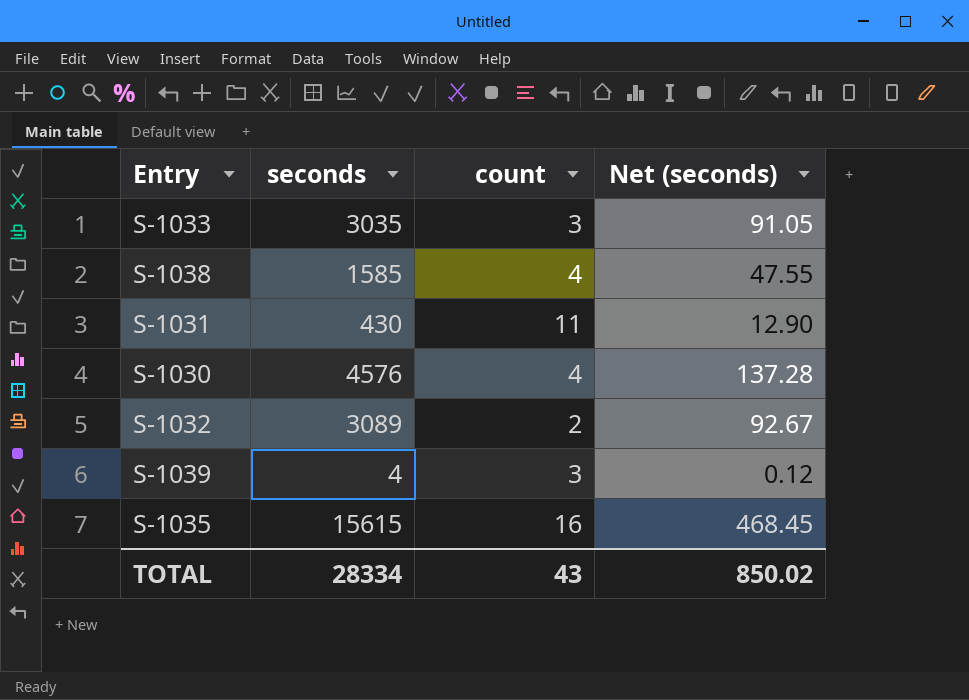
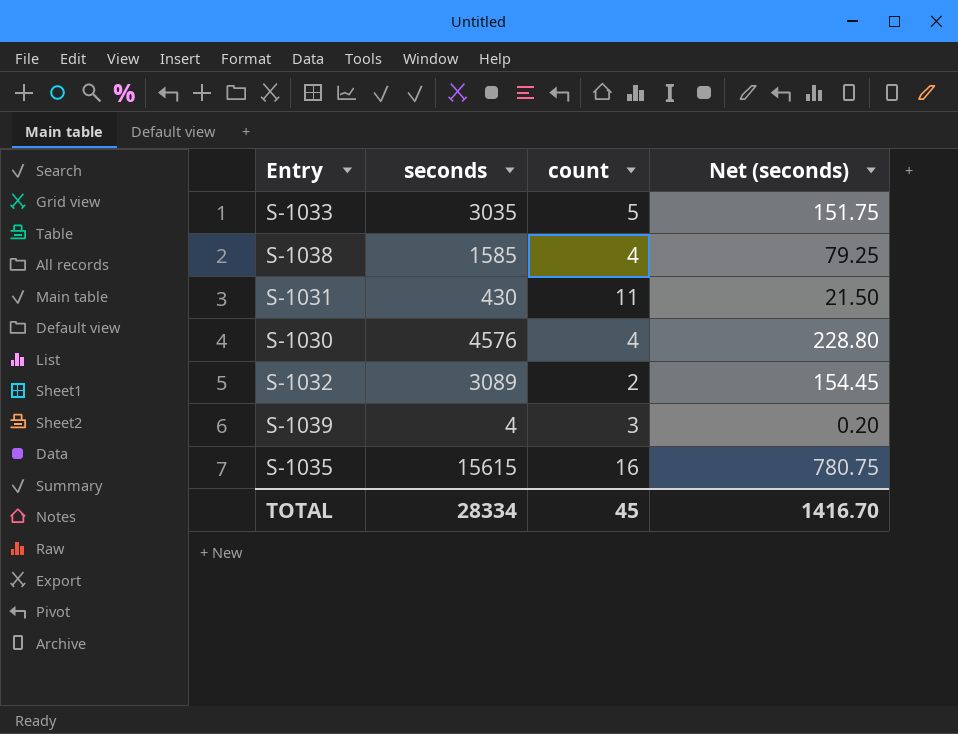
column Net (seconds) | formula: [seconds] * 0.03 -> [seconds] * 0.05
S-1033 | count: 3 -> 5
TOTAL | count: 43 -> 45
TOTAL | Net (seconds): 850.02 -> 1416.70

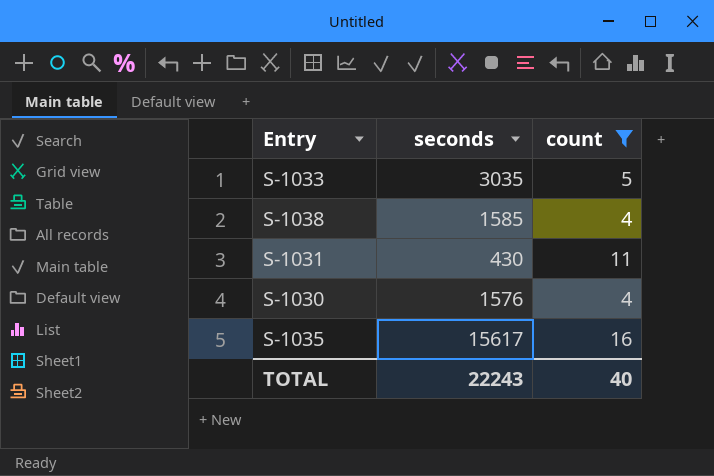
filter: none -> count >= 4
column Net (seconds) | formula: [seconds] * 0.05 -> none
S-1030 | seconds: 4576 -> 1576
S-1035 | seconds: 15615 -> 15617
TOTAL | seconds: 28334 -> 22243
TOTAL | count: 45 -> 40

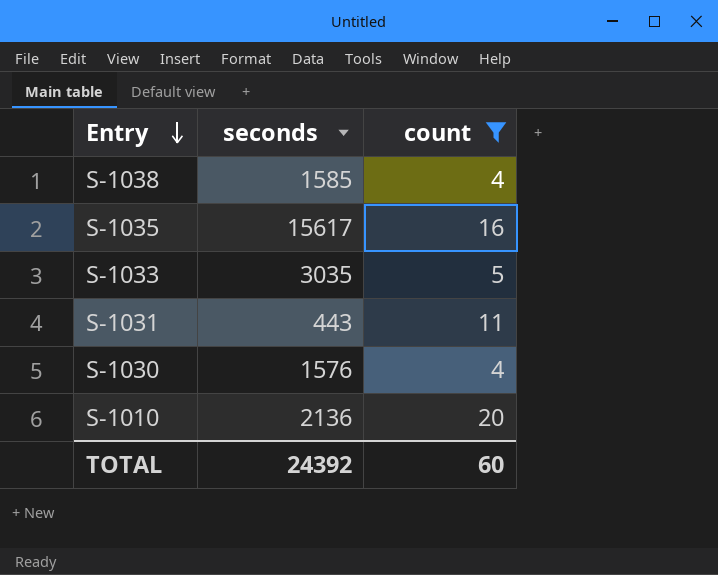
row order: none -> Entry descending
S-1031 | seconds: 430 -> 443
row S-1010: none -> 2136 | 20
TOTAL | seconds: 22243 -> 24392
TOTAL | count: 40 -> 60

